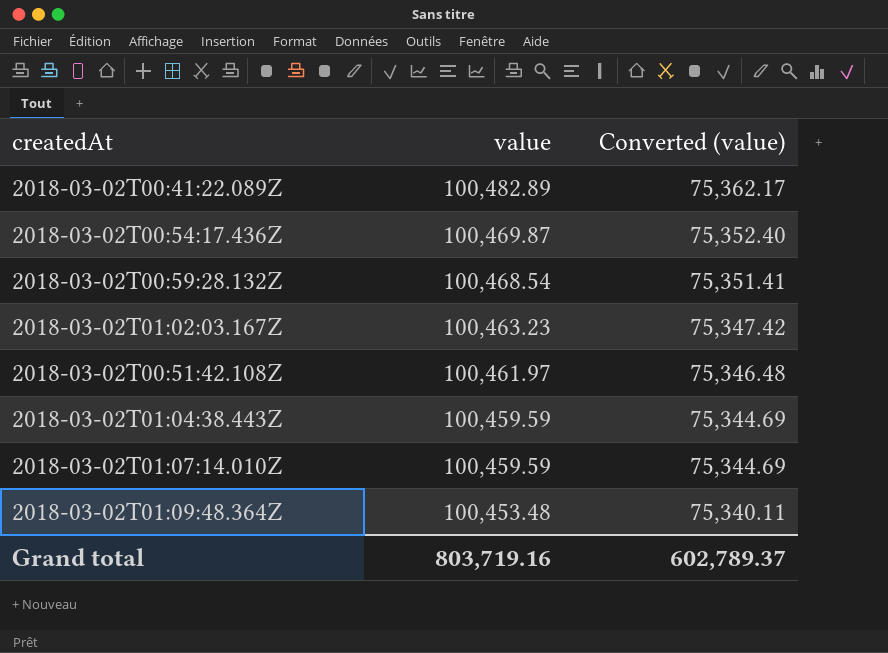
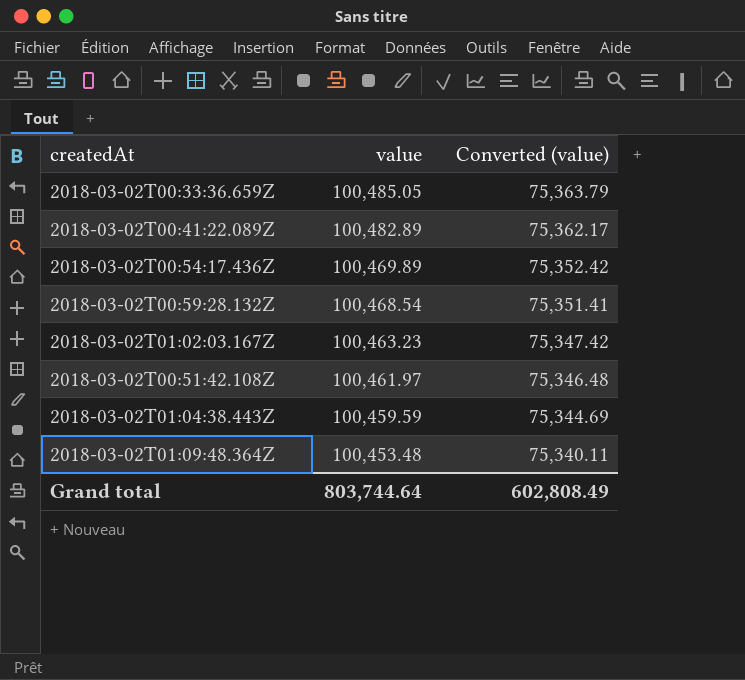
row 2018-03-02T01:07:14.010Z: 100,459.59 | 75,344.69 -> none
row 2018-03-02T00:33:36.659Z: none -> 100,485.05 | 75,363.79
2018-03-02T00:54:17.436Z | value: 100,469.87 -> 100,469.89
2018-03-02T00:54:17.436Z | Converted (value): 75,352.40 -> 75,352.42
Grand total | value: 803,719.16 -> 803,744.64
Grand total | Converted (value): 602,789.37 -> 602,808.49

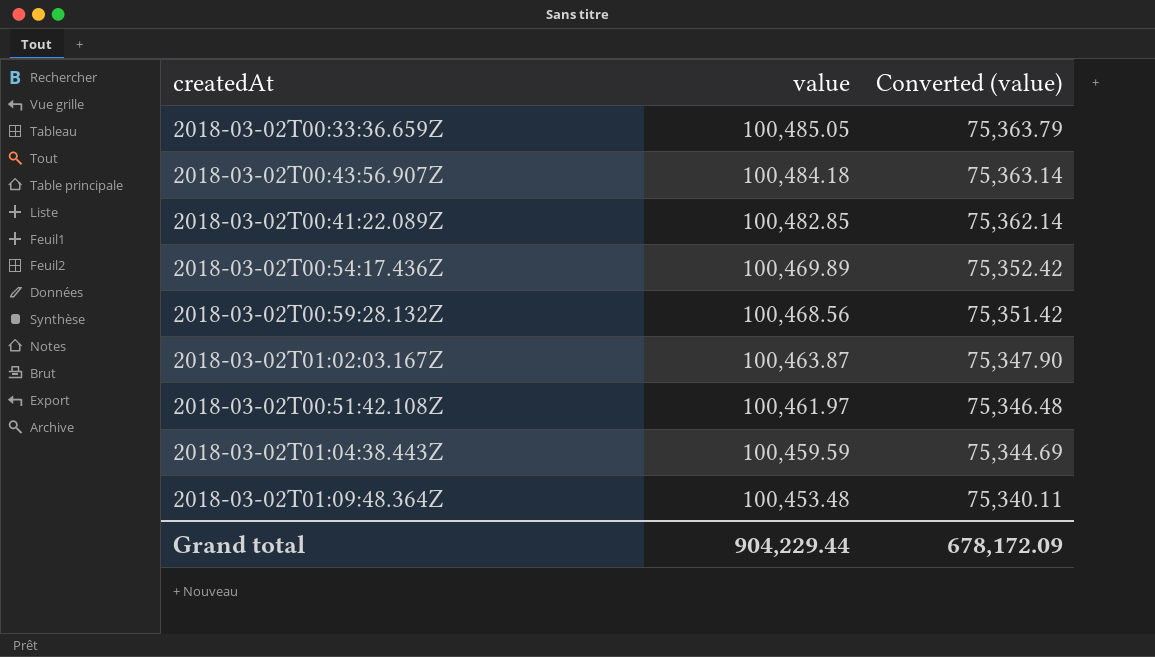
row 2018-03-02T00:43:56.907Z: none -> 100,484.18 | 75,363.14
2018-03-02T00:41:22.089Z | value: 100,482.89 -> 100,482.85
2018-03-02T00:41:22.089Z | Converted (value): 75,362.17 -> 75,362.14
2018-03-02T00:59:28.132Z | value: 100,468.54 -> 100,468.56
2018-03-02T00:59:28.132Z | Converted (value): 75,351.41 -> 75,351.42
2018-03-02T01:02:03.167Z | value: 100,463.23 -> 100,463.87
2018-03-02T01:02:03.167Z | Converted (value): 75,347.42 -> 75,347.90
Grand total | value: 803,744.64 -> 904,229.44
Grand total | Converted (value): 602,808.49 -> 678,172.09

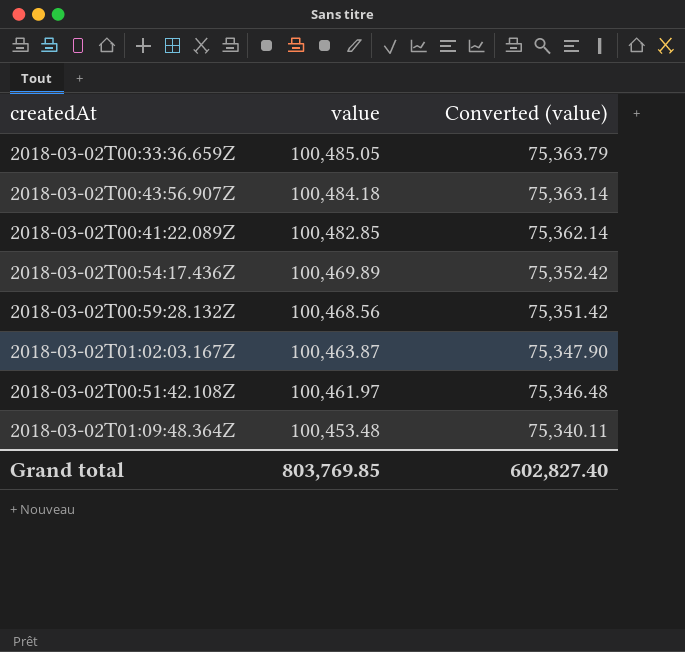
row 2018-03-02T01:04:38.443Z: 100,459.59 | 75,344.69 -> none
Grand total | value: 904,229.44 -> 803,769.85
Grand total | Converted (value): 678,172.09 -> 602,827.40

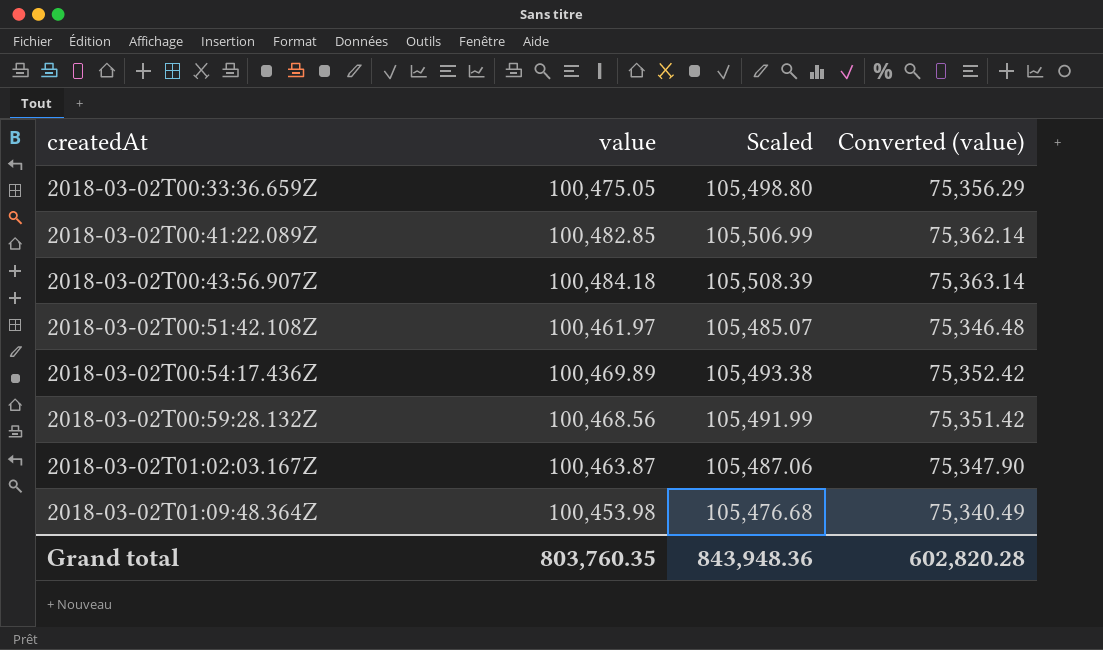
row order: value descending -> createdAt ascending
column Scaled | formula: none -> [value] * 1.05
2018-03-02T00:33:36.659Z | value: 100,485.05 -> 100,475.05
2018-03-02T00:33:36.659Z | Converted (value): 75,363.79 -> 75,356.29
2018-03-02T01:09:48.364Z | value: 100,453.48 -> 100,453.98
2018-03-02T01:09:48.364Z | Converted (value): 75,340.11 -> 75,340.49
Grand total | value: 803,769.85 -> 803,760.35
Grand total | Converted (value): 602,827.40 -> 602,820.28

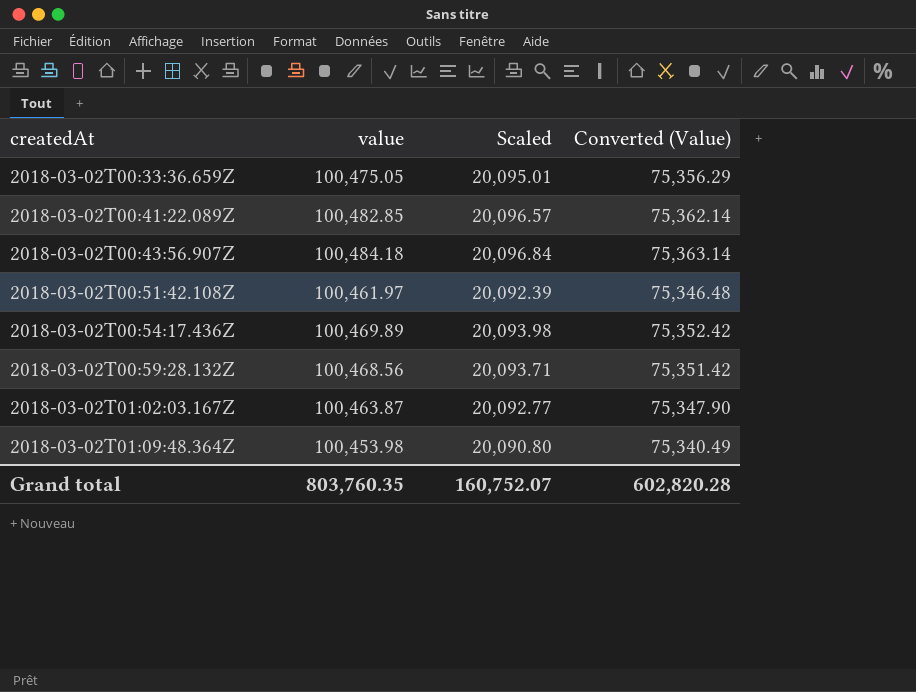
column Scaled | formula: [value] * 1.05 -> [value] * 0.2
column name: Converted (value) -> Converted (Value)
Grand total | Scaled: 843,948.36 -> 160,752.07

